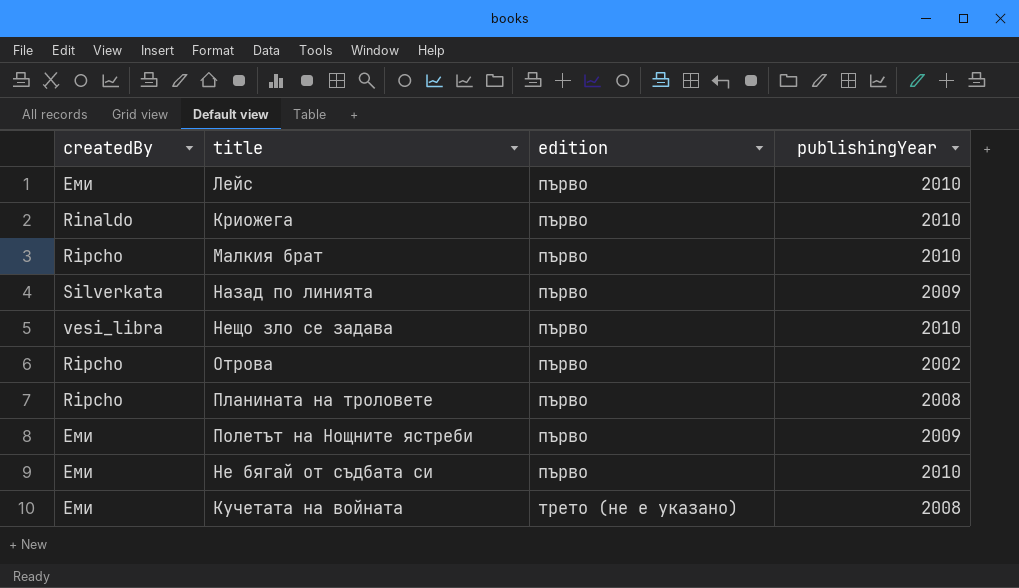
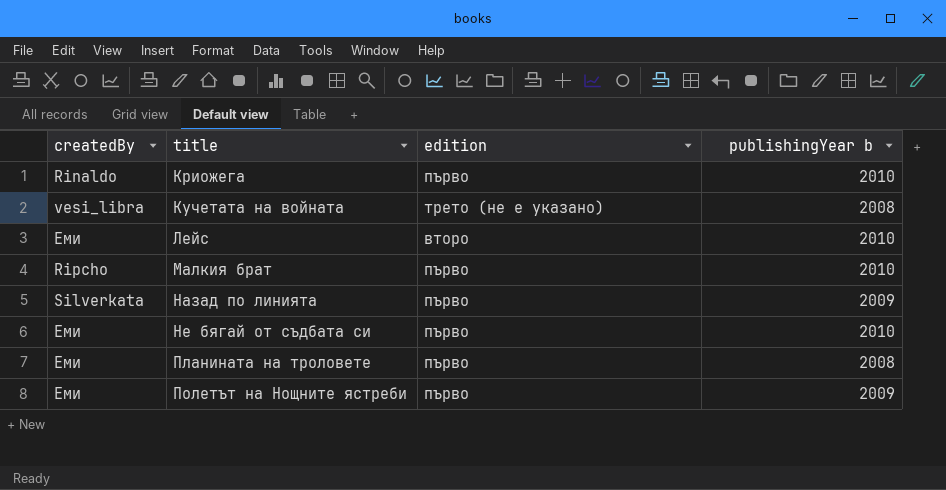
row order: edition ascending -> title ascending
column name: publishingYear -> publishingYear b
row Нещо зло се задава: vesi_libra | първо | 2010 -> none
row Отрова: Ripcho | първо | 2002 -> none
Кучетата на войната | createdBy: Еми -> vesi_libra
Лейс | edition: първо -> второ
Планината на троловете | createdBy: Ripcho -> Еми

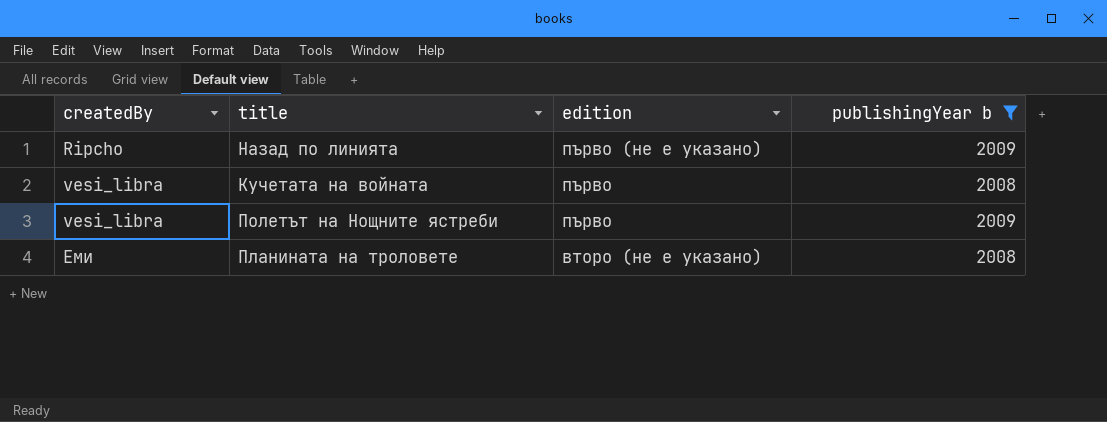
filter: none -> publishingYear b != 2010
row order: title ascending -> createdBy ascending
Назад по линията | createdBy: Silverkata -> Ripcho
Назад по линията | edition: първо -> първо (не е указано)
Кучетата на войната | edition: трето (не е указано) -> първо
Полетът на Нощните ястреби | createdBy: Еми -> vesi_libra
Планината на троловете | edition: първо -> второ (не е указано)

